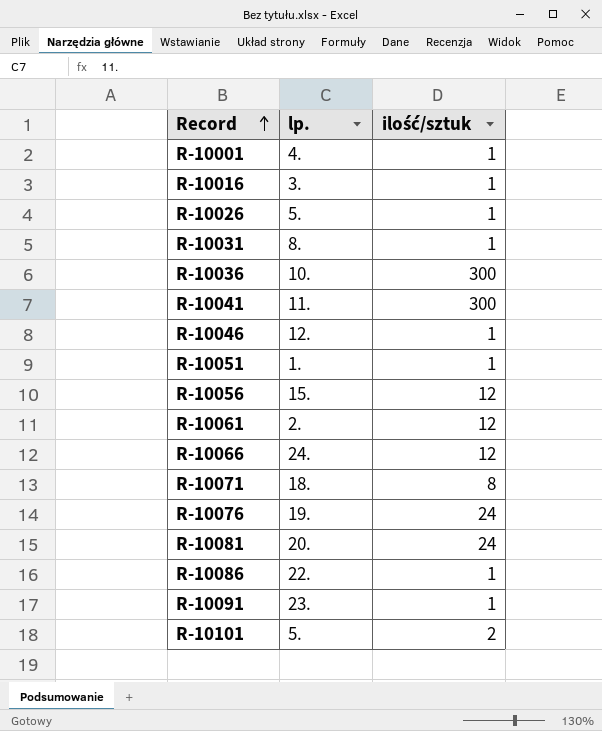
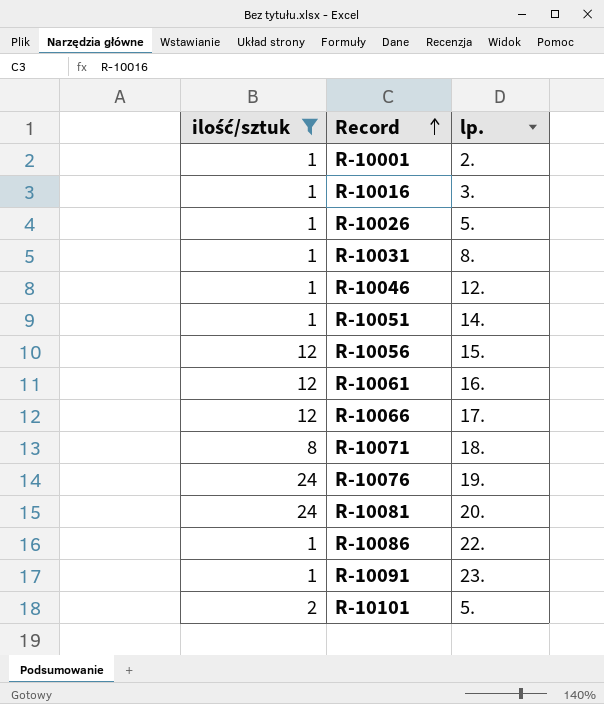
filter: none -> ilość/sztuk != 300
column ilość/sztuk | position: 3 -> 1
R-10001 | lp.: 4. -> 2.
R-10051 | lp.: 1. -> 14.
R-10061 | lp.: 2. -> 16.
R-10066 | lp.: 24. -> 17.

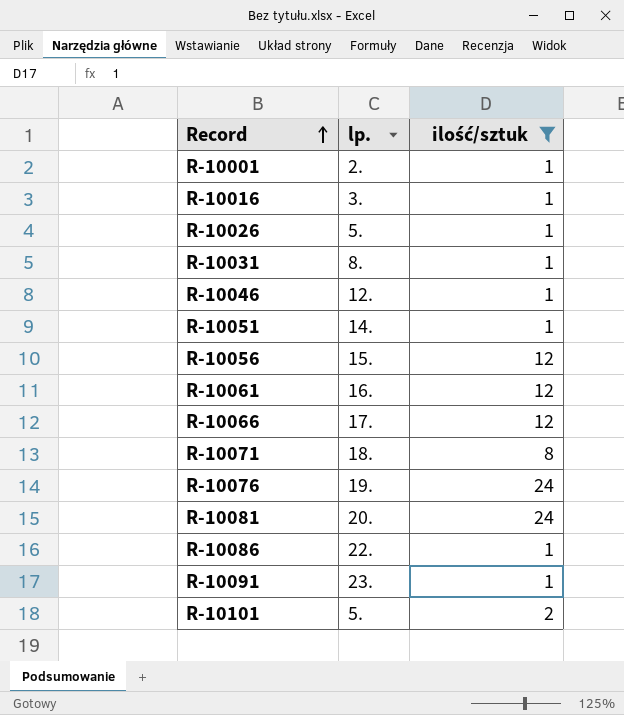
column ilość/sztuk | position: 1 -> 3

